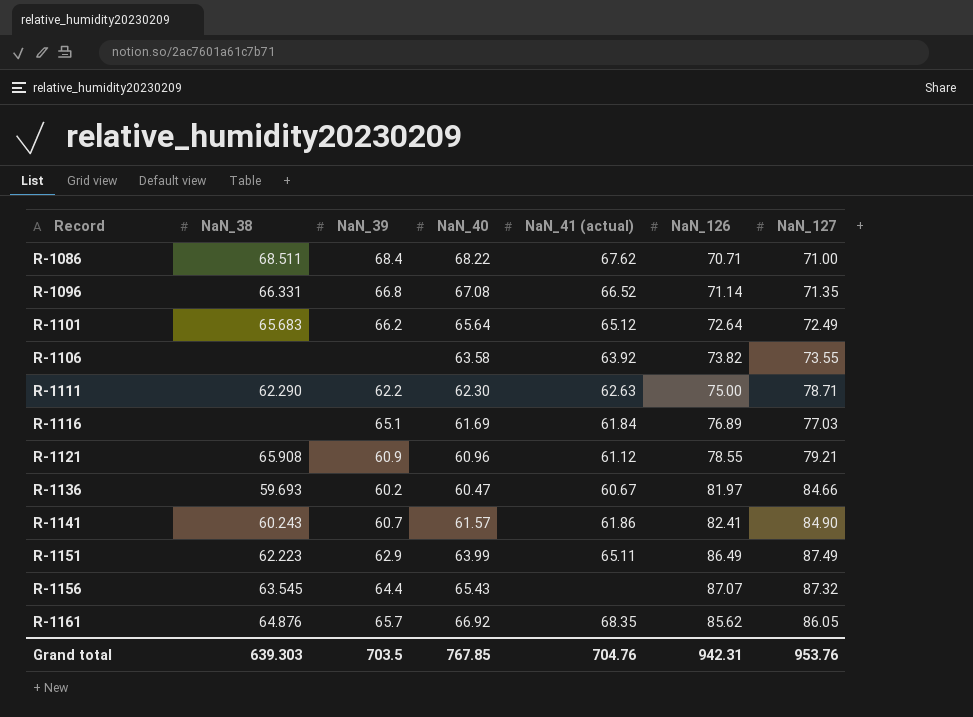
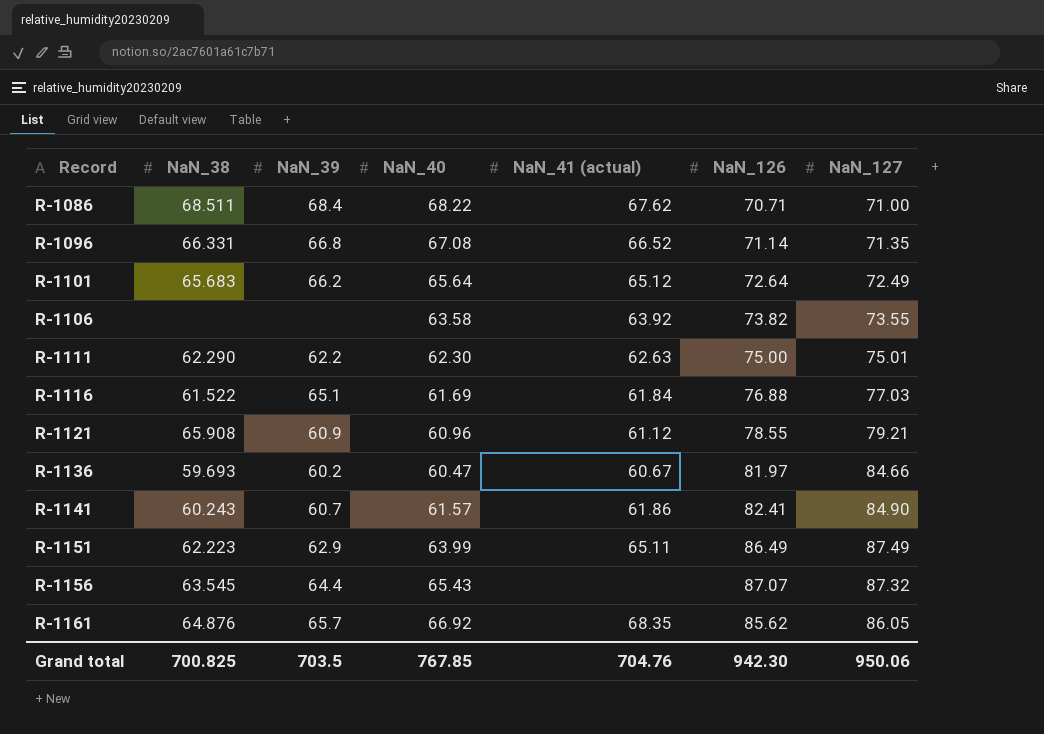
R-1111 | NaN_127: 78.71 -> 75.01
R-1116 | NaN_38: none -> 61.522
R-1116 | NaN_126: 76.89 -> 76.88
Grand total | NaN_38: 639.303 -> 700.825
Grand total | NaN_126: 942.31 -> 942.30
Grand total | NaN_127: 953.76 -> 950.06

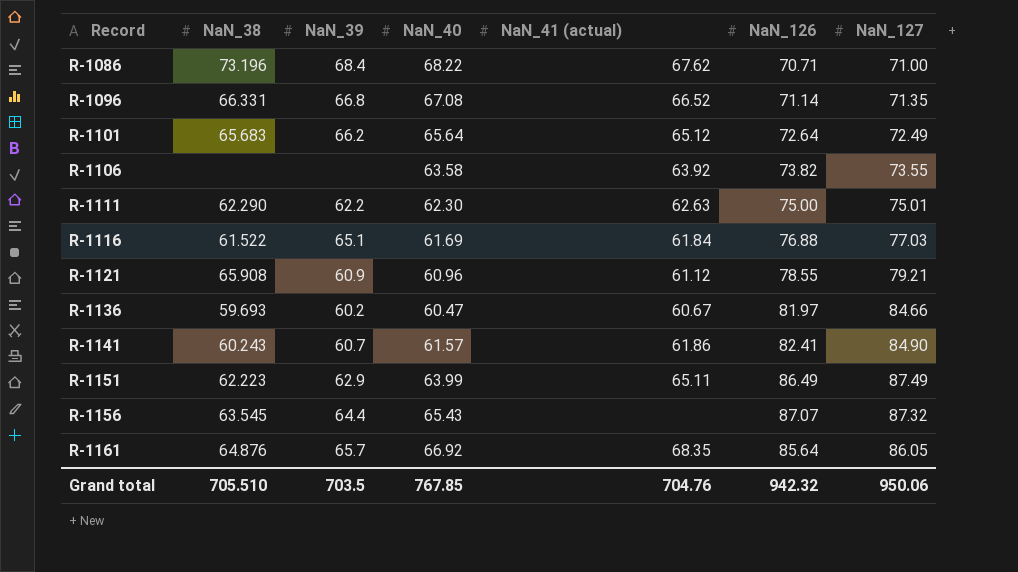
R-1086 | NaN_38: 68.511 -> 73.196
R-1161 | NaN_126: 85.62 -> 85.64
Grand total | NaN_38: 700.825 -> 705.510
Grand total | NaN_126: 942.30 -> 942.32

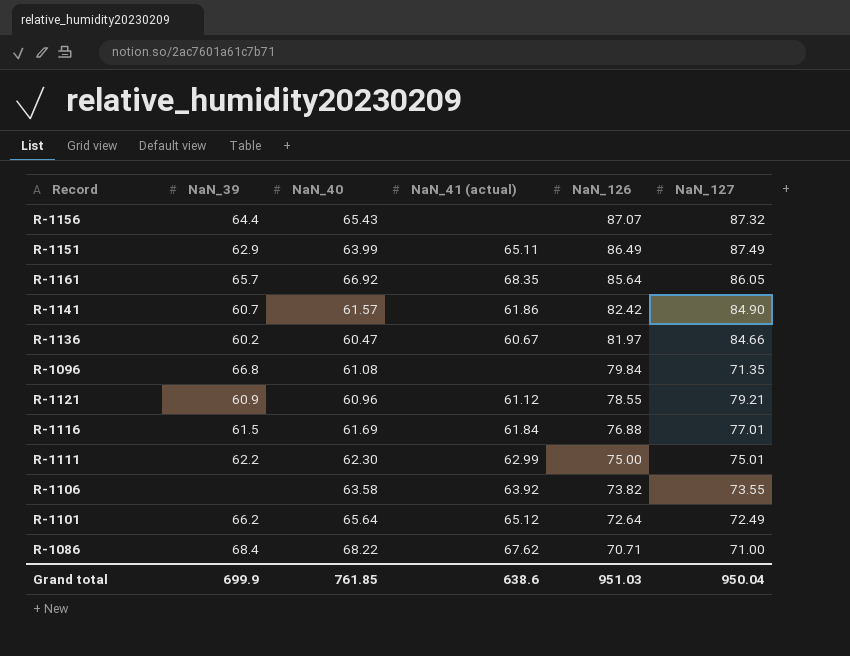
row order: Record ascending -> NaN_126 descending
column NaN_38 | position: 2 -> none
R-1141 | NaN_126: 82.41 -> 82.42
R-1096 | NaN_40: 67.08 -> 61.08
R-1096 | NaN_41 (actual): 66.52 -> none
R-1096 | NaN_126: 71.14 -> 79.84
R-1116 | NaN_39: 65.1 -> 61.5
R-1116 | NaN_127: 77.03 -> 77.01
R-1111 | NaN_41 (actual): 62.63 -> 62.99
Grand total | NaN_39: 703.5 -> 699.9
Grand total | NaN_40: 767.85 -> 761.85
Grand total | NaN_41 (actual): 704.76 -> 638.6
Grand total | NaN_126: 942.32 -> 951.03
Grand total | NaN_127: 950.06 -> 950.04

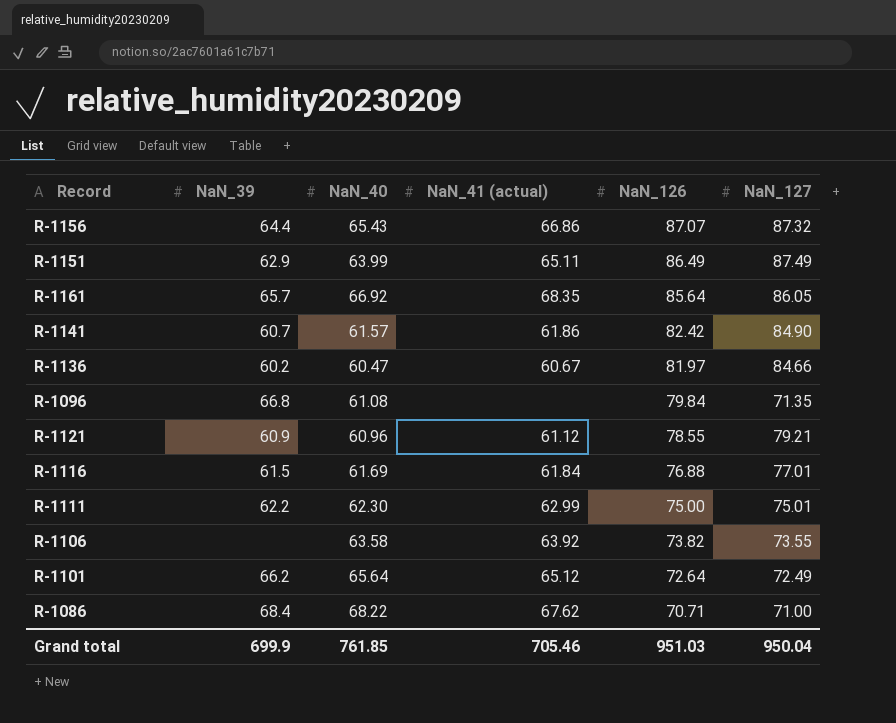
R-1156 | NaN_41 (actual): none -> 66.86
Grand total | NaN_41 (actual): 638.6 -> 705.46

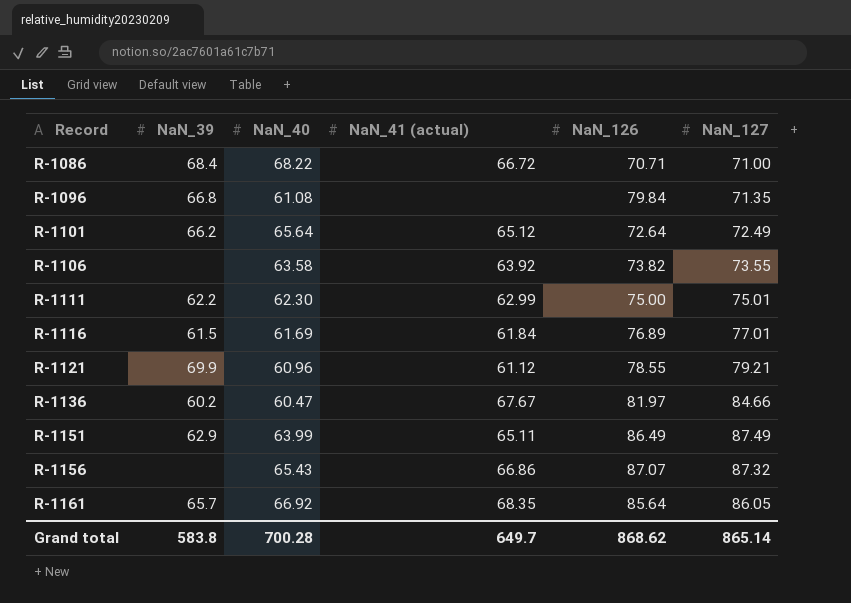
row order: NaN_126 descending -> Record ascending
row R-1141: 60.7 | 61.57 | 61.86 | 82.42 | 84.90 -> none
R-1086 | NaN_41 (actual): 67.62 -> 66.72
R-1116 | NaN_126: 76.88 -> 76.89
R-1121 | NaN_39: 60.9 -> 69.9
R-1136 | NaN_41 (actual): 60.67 -> 67.67
R-1156 | NaN_39: 64.4 -> none
Grand total | NaN_39: 699.9 -> 583.8
Grand total | NaN_40: 761.85 -> 700.28
Grand total | NaN_41 (actual): 705.46 -> 649.7
Grand total | NaN_126: 951.03 -> 868.62
Grand total | NaN_127: 950.04 -> 865.14

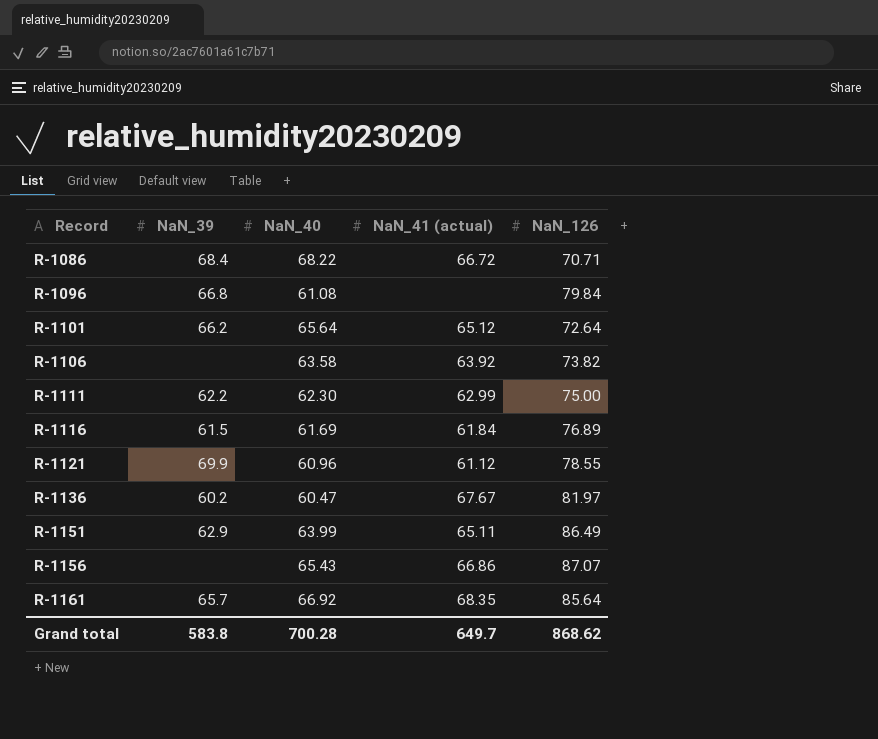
column NaN_127 | position: 6 -> none

